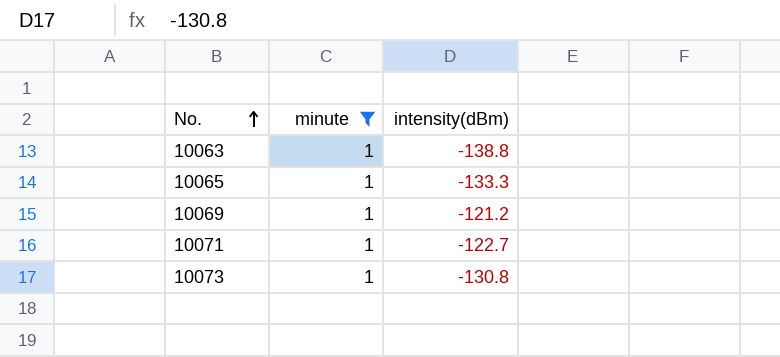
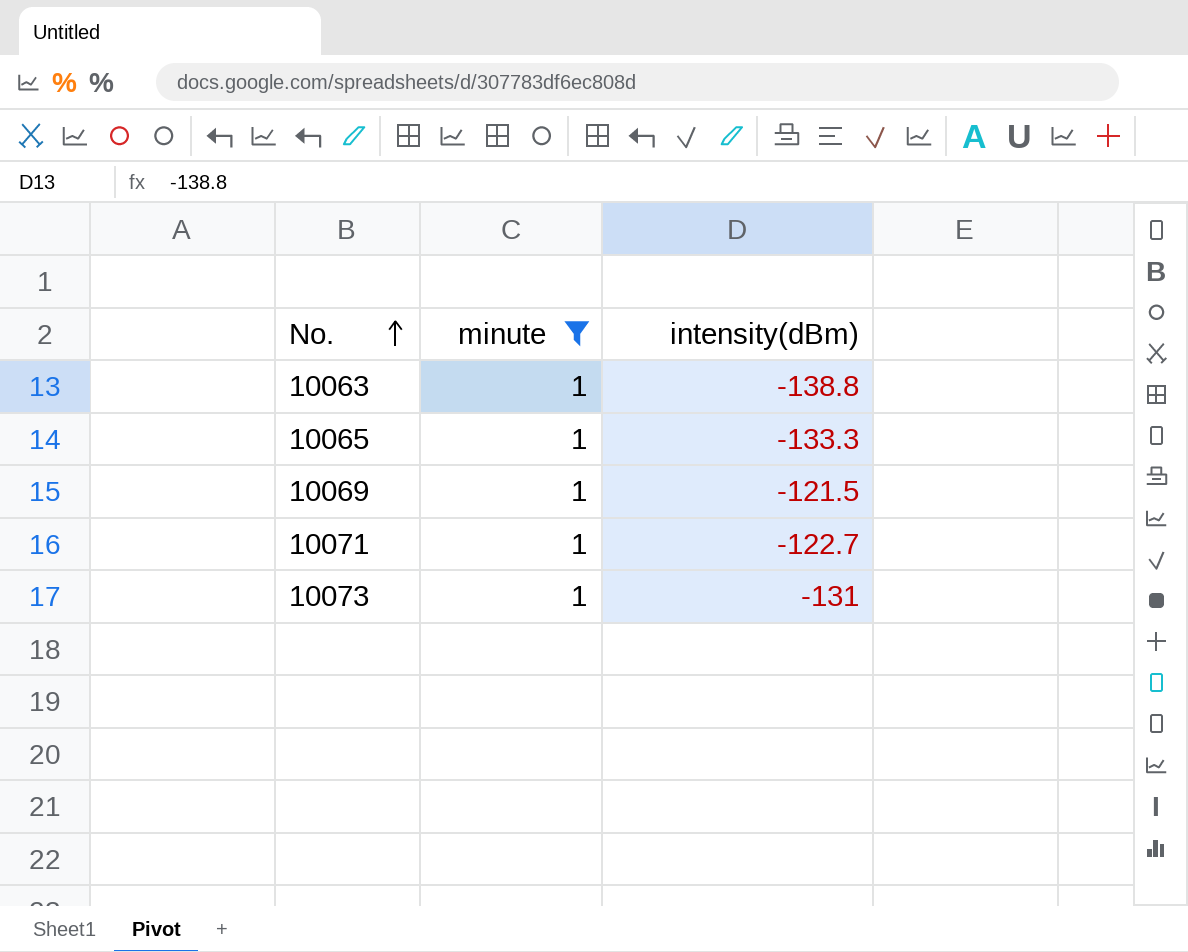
10069 | intensity(dBm): -121.2 -> -121.5
10073 | intensity(dBm): -130.8 -> -131

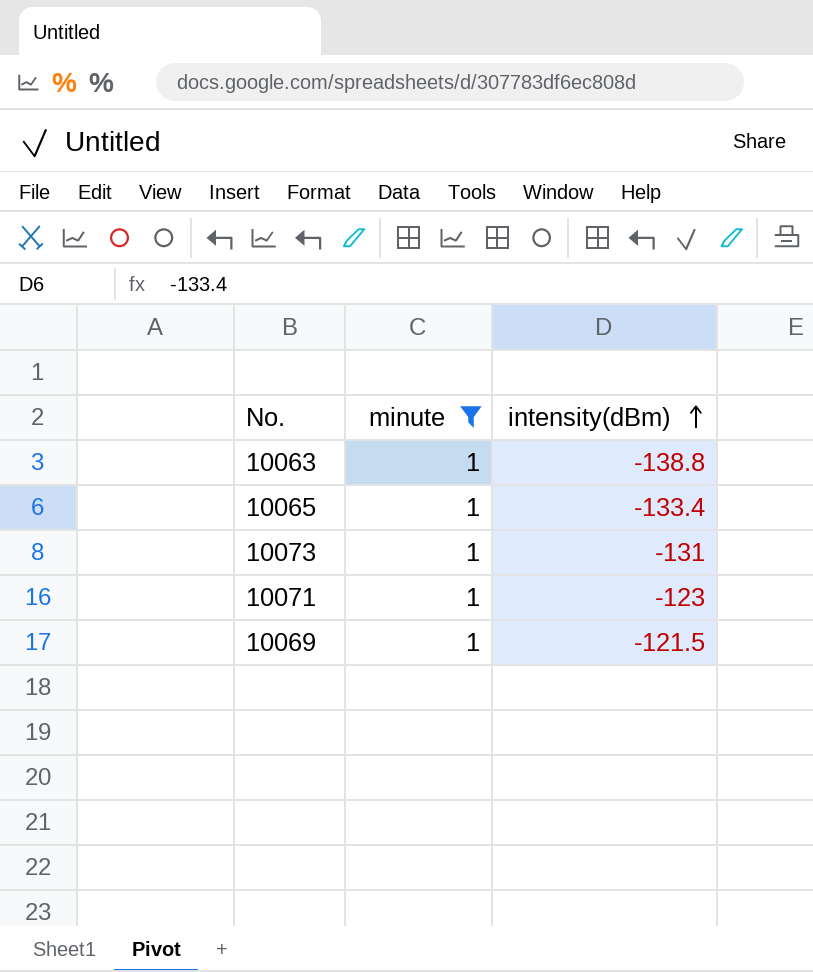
row order: No. ascending -> intensity(dBm) ascending
10065 | intensity(dBm): -133.3 -> -133.4
10071 | intensity(dBm): -122.7 -> -123

